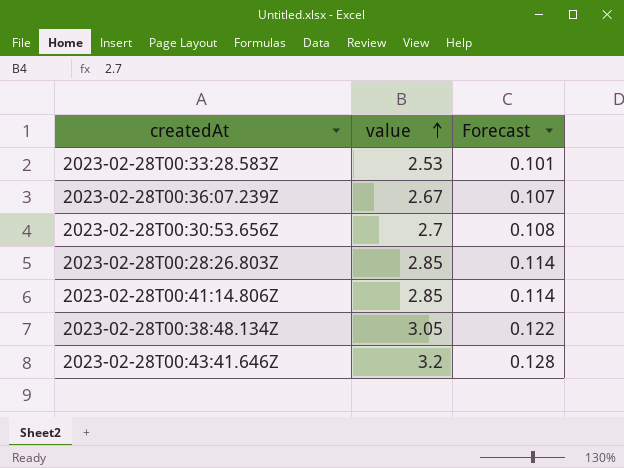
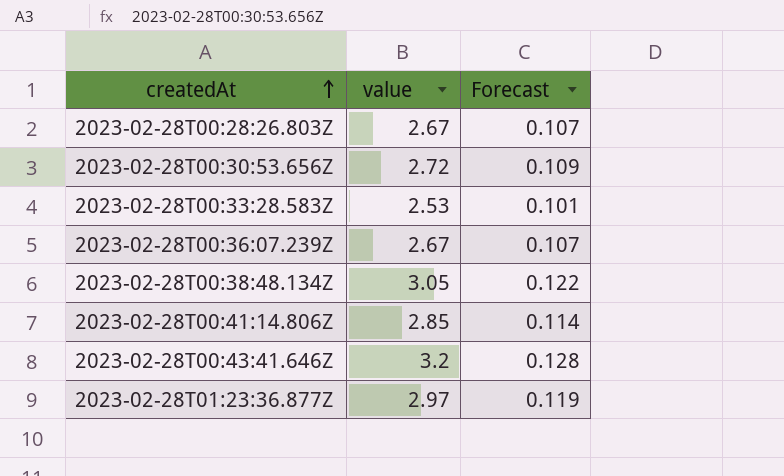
row order: value ascending -> createdAt ascending
2023-02-28T00:28:26.803Z | value: 2.85 -> 2.67
2023-02-28T00:28:26.803Z | Forecast: 0.114 -> 0.107
2023-02-28T00:30:53.656Z | value: 2.7 -> 2.72
2023-02-28T00:30:53.656Z | Forecast: 0.108 -> 0.109
row 2023-02-28T01:23:36.877Z: none -> 2.97 | 0.119

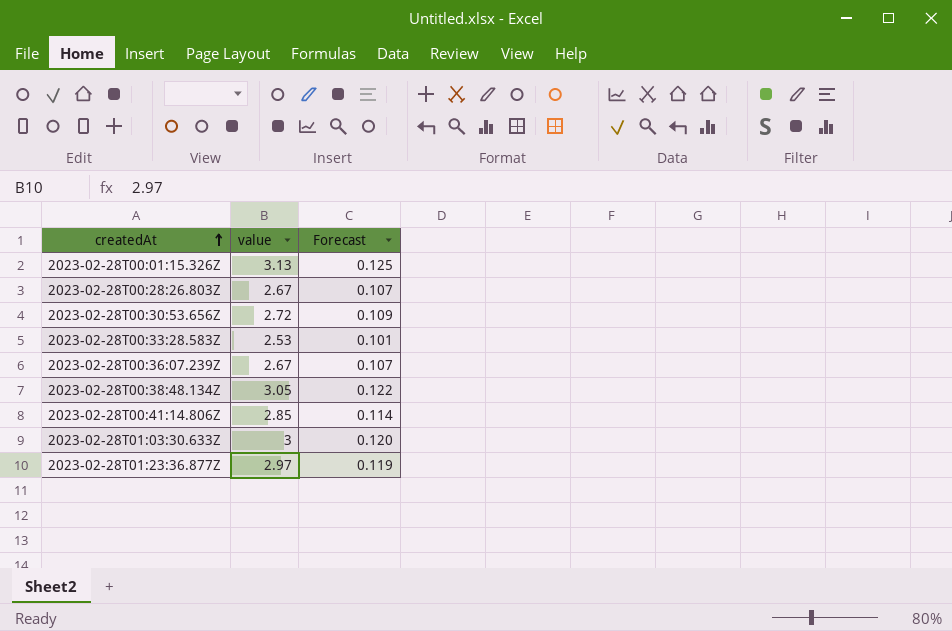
row 2023-02-28T00:43:41.646Z: 3.2 | 0.128 -> none
row 2023-02-28T00:01:15.326Z: none -> 3.13 | 0.125
row 2023-02-28T01:03:30.633Z: none -> 3 | 0.120

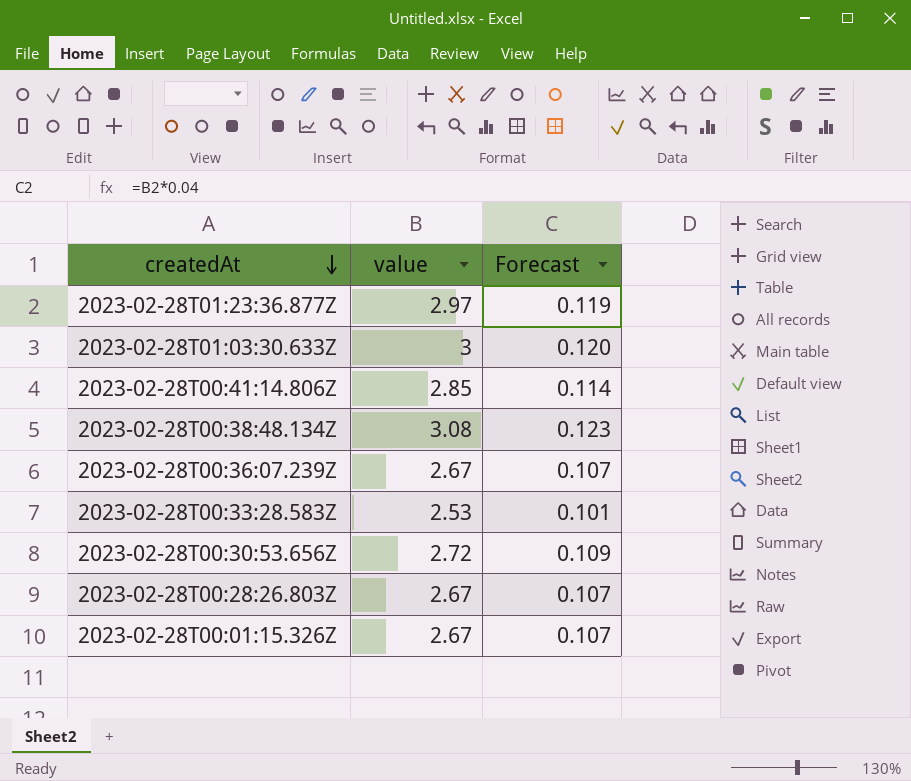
row order: createdAt ascending -> createdAt descending
2023-02-28T00:38:48.134Z | value: 3.05 -> 3.08
2023-02-28T00:38:48.134Z | Forecast: 0.122 -> 0.123
2023-02-28T00:01:15.326Z | value: 3.13 -> 2.67
2023-02-28T00:01:15.326Z | Forecast: 0.125 -> 0.107

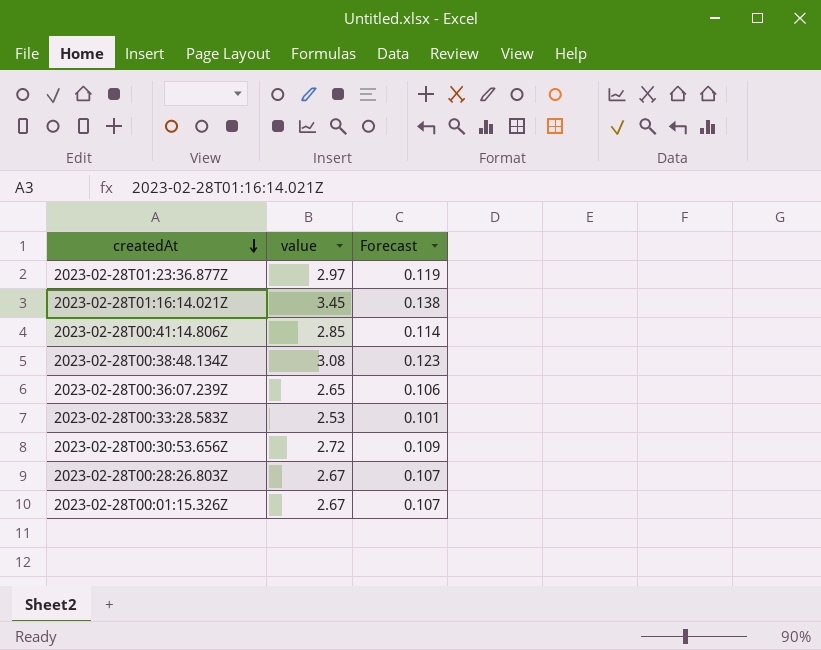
row 2023-02-28T01:03:30.633Z: 3 | 0.120 -> none
row 2023-02-28T01:16:14.021Z: none -> 3.45 | 0.138
2023-02-28T00:36:07.239Z | value: 2.67 -> 2.65
2023-02-28T00:36:07.239Z | Forecast: 0.107 -> 0.106

